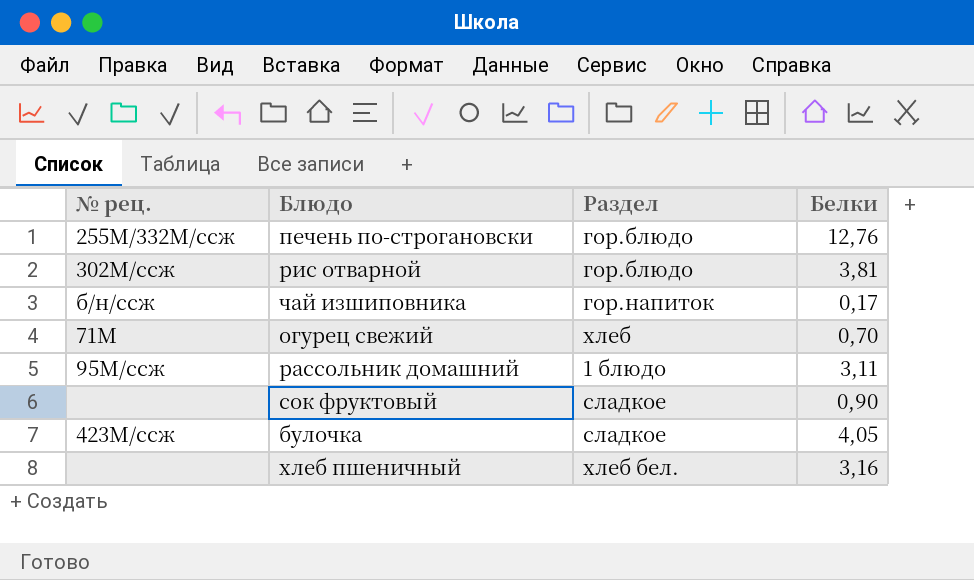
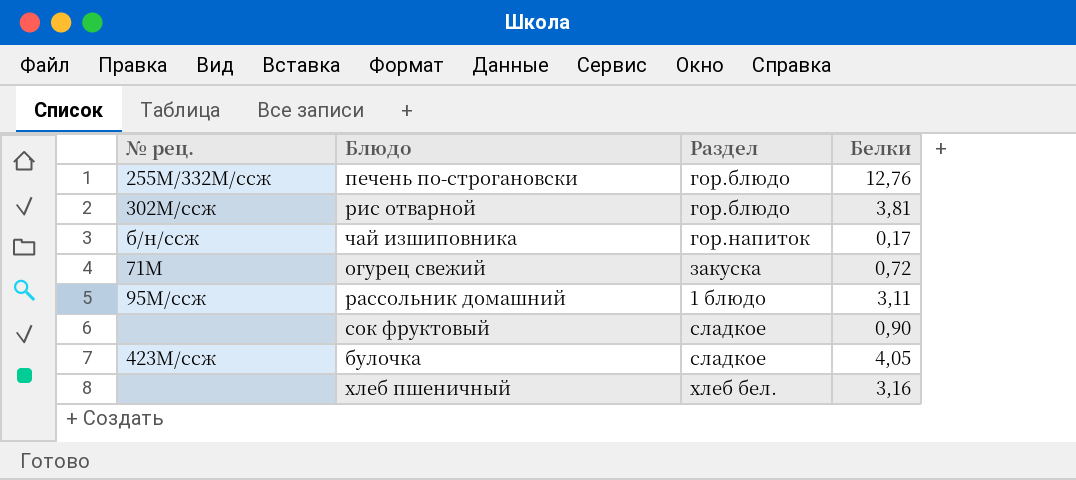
огурец свежий | Раздел: хлеб -> закуска
огурец свежий | Белки: 0,70 -> 0,72

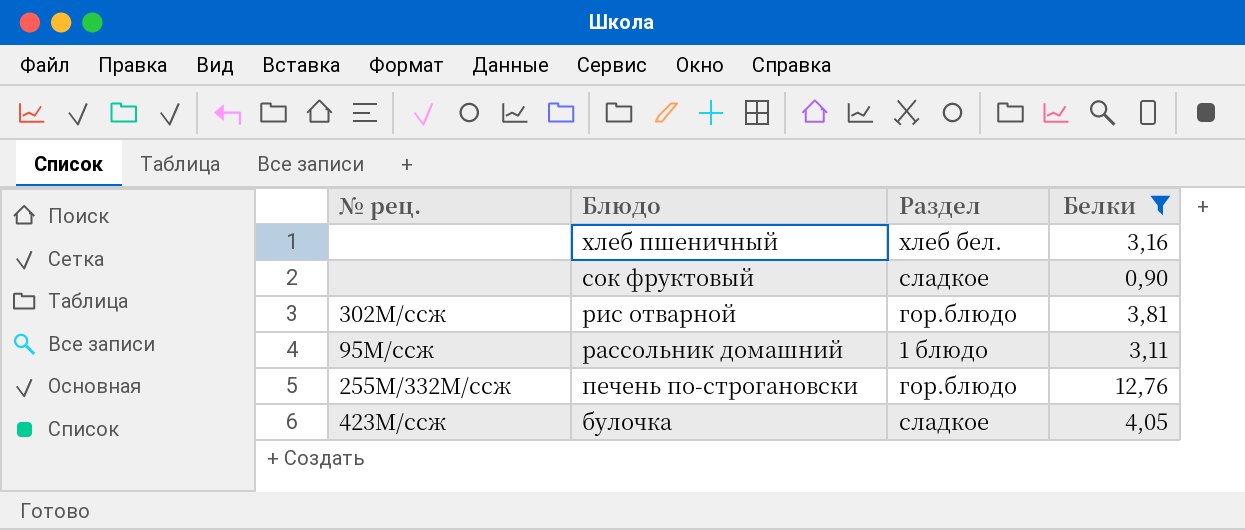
filter: none -> Белки >= 0,90
row order: none -> Блюдо descending

